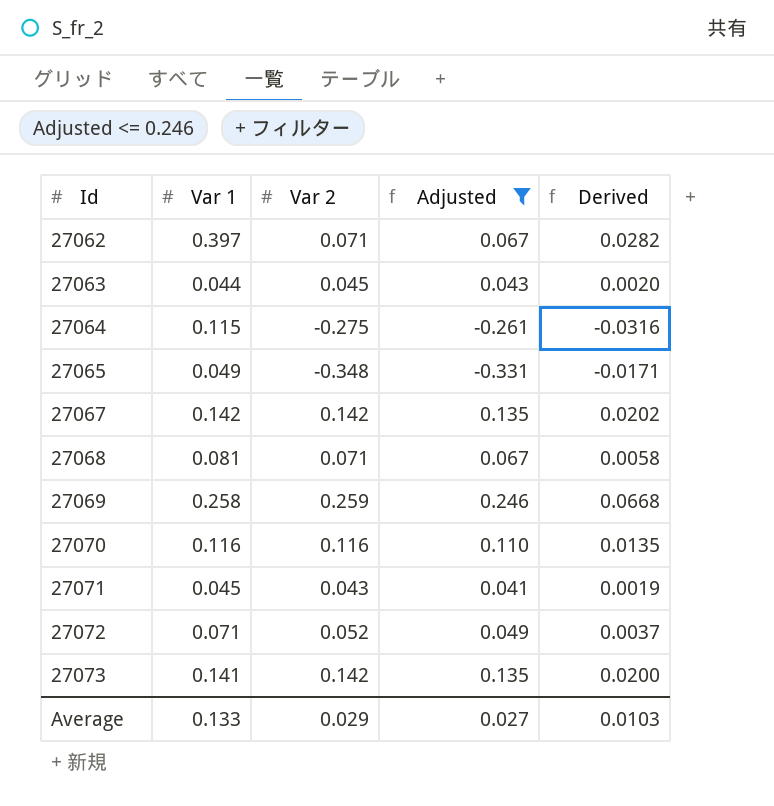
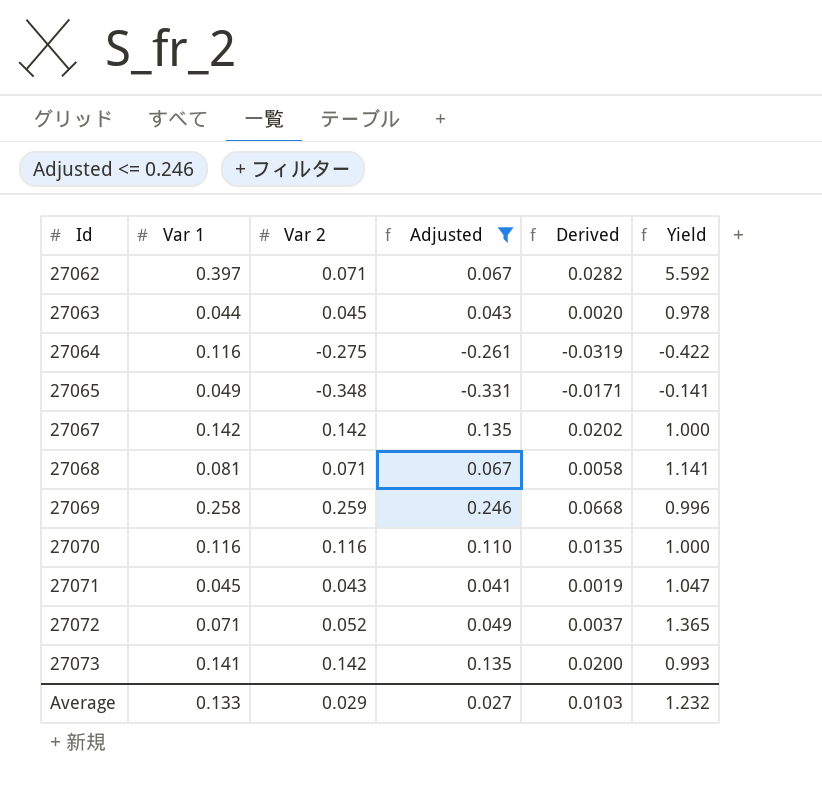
column Yield | formula: none -> [Var 1] / [Var 2]
27064 | Var 1: 0.115 -> 0.116
27064 | Derived: -0.0316 -> -0.0319

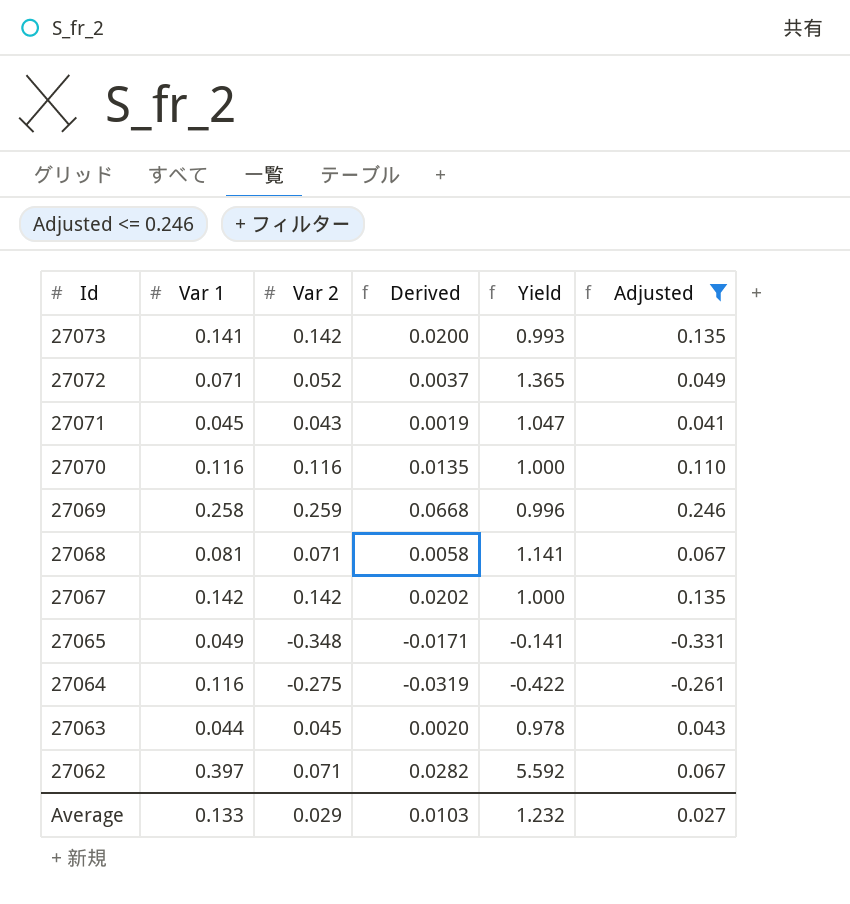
row order: Id ascending -> Id descending
column Adjusted | position: 4 -> 6

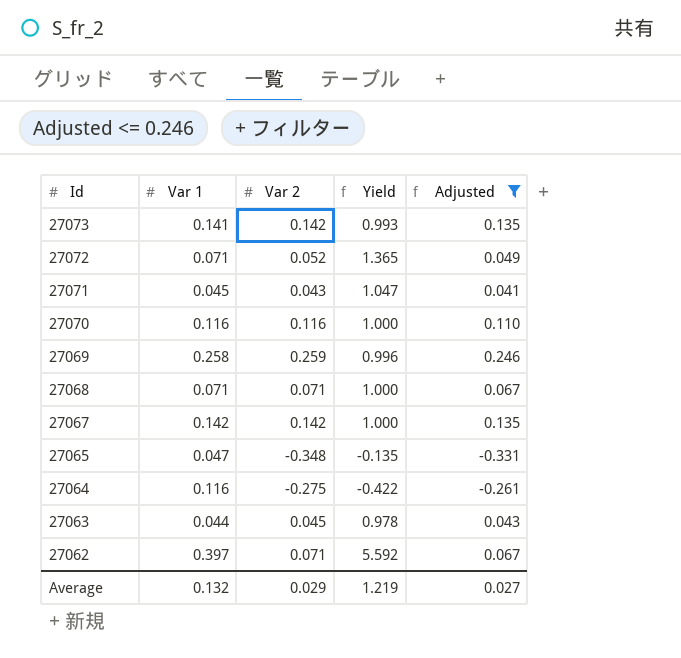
column Derived | formula: [Var 1] * [Var 2] -> none
27068 | Var 1: 0.081 -> 0.071
27068 | Yield: 1.141 -> 1.000
27065 | Var 1: 0.049 -> 0.047
27065 | Yield: -0.141 -> -0.135
Average | Var 1: 0.133 -> 0.132
Average | Yield: 1.232 -> 1.219

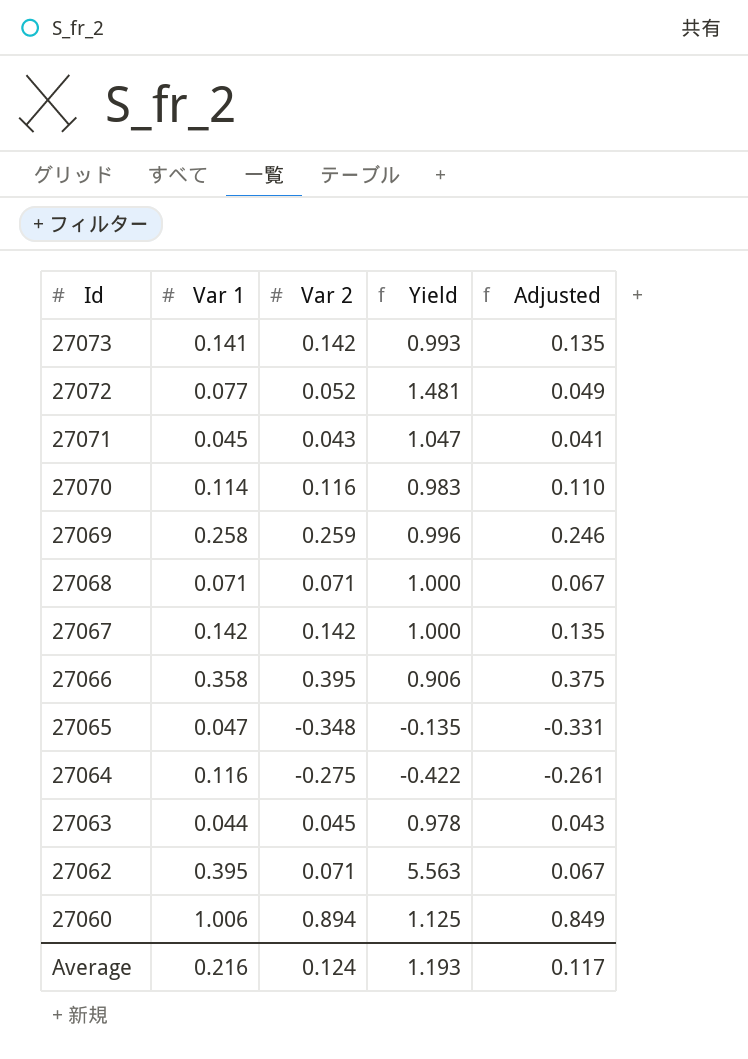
filter: Adjusted <= 0.246 -> none
27072 | Var 1: 0.071 -> 0.077
27072 | Yield: 1.365 -> 1.481
27070 | Var 1: 0.116 -> 0.114
27070 | Yield: 1.000 -> 0.983
27062 | Var 1: 0.397 -> 0.395
27062 | Yield: 5.592 -> 5.563
Average | Var 1: 0.132 -> 0.216
Average | Var 2: 0.029 -> 0.124
Average | Yield: 1.219 -> 1.193
Average | Adjusted: 0.027 -> 0.117

